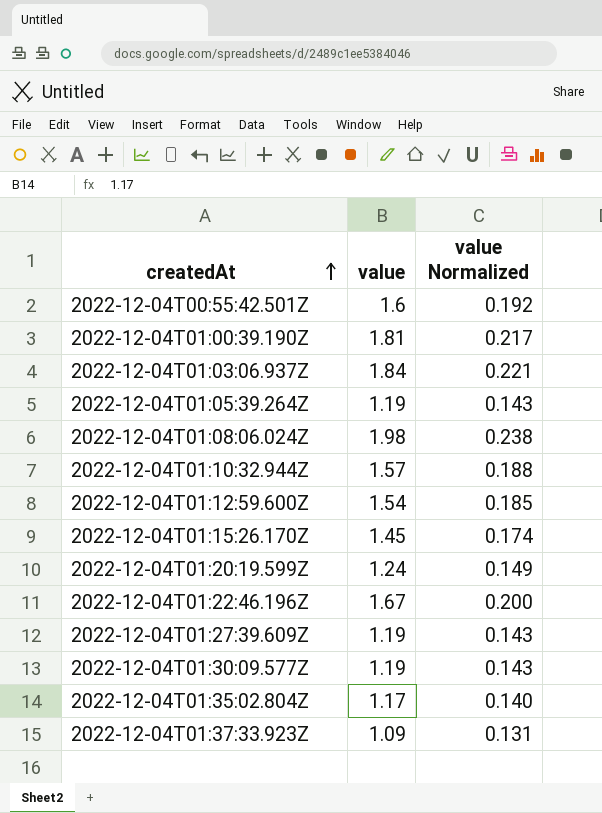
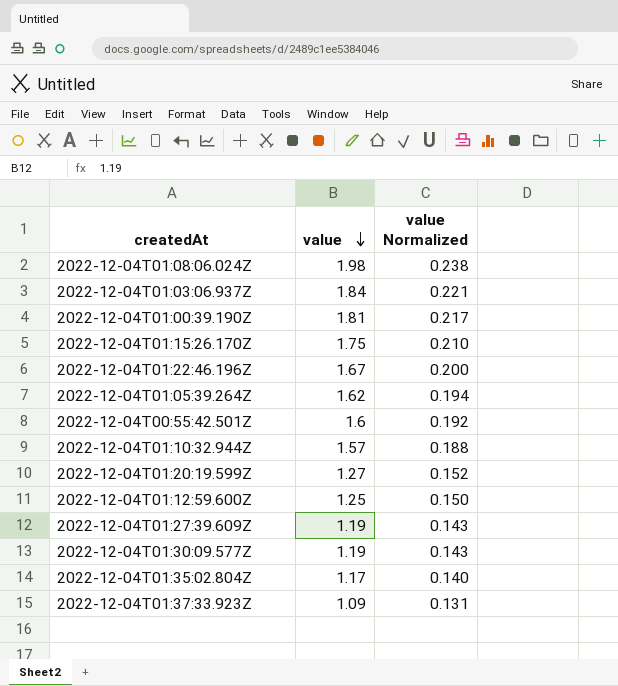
row order: createdAt ascending -> value descending
2022-12-04T01:15:26.170Z | value: 1.45 -> 1.75
2022-12-04T01:15:26.170Z | value Normalized: 0.174 -> 0.210
2022-12-04T01:05:39.264Z | value: 1.19 -> 1.62
2022-12-04T01:05:39.264Z | value Normalized: 0.143 -> 0.194
2022-12-04T01:20:19.599Z | value: 1.24 -> 1.27
2022-12-04T01:20:19.599Z | value Normalized: 0.149 -> 0.152
2022-12-04T01:12:59.600Z | value: 1.54 -> 1.25
2022-12-04T01:12:59.600Z | value Normalized: 0.185 -> 0.150

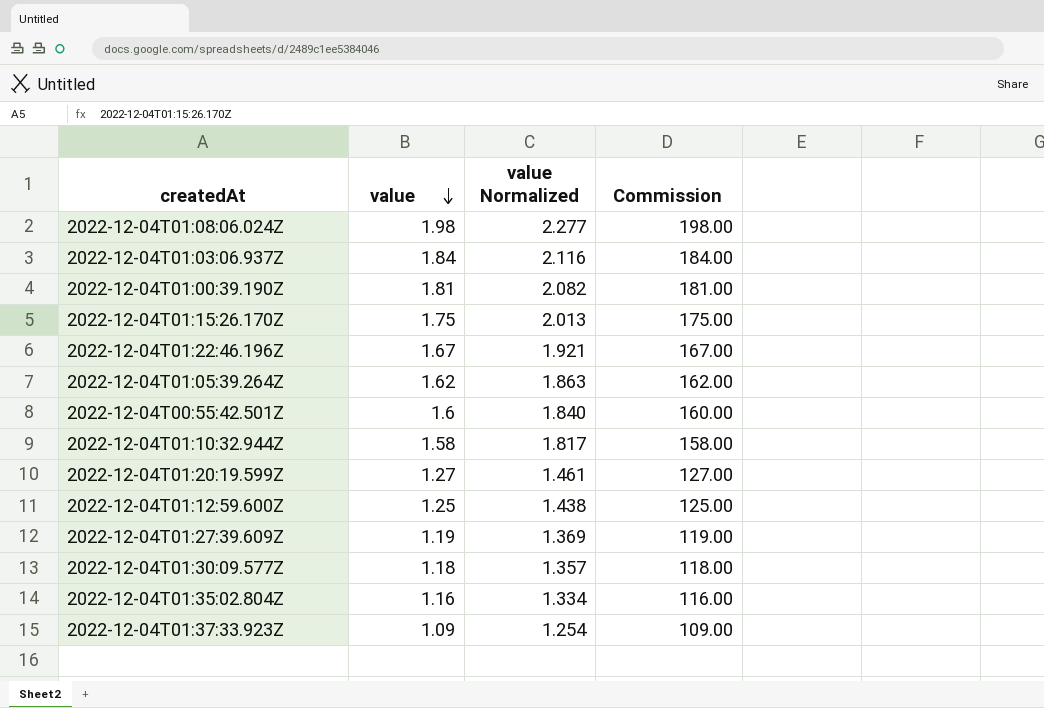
column value Normalized | formula: [value] * 0.12 -> [value] * 1.15
column Commission | formula: none -> [value] * 100
2022-12-04T01:10:32.944Z | value: 1.57 -> 1.58
2022-12-04T01:30:09.577Z | value: 1.19 -> 1.18
2022-12-04T01:35:02.804Z | value: 1.17 -> 1.16

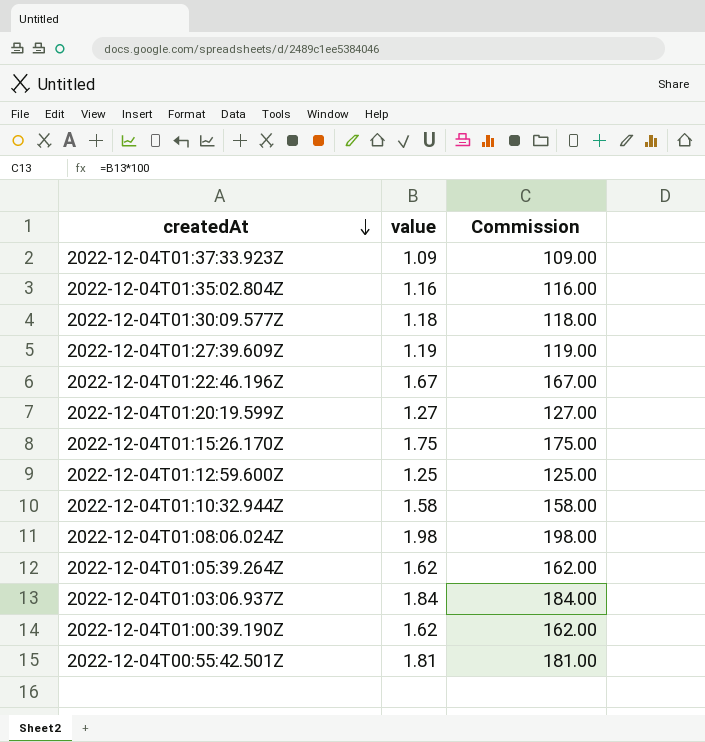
row order: value descending -> createdAt descending
column value Normalized | formula: [value] * 1.15 -> none
2022-12-04T01:00:39.190Z | value: 1.81 -> 1.62
2022-12-04T01:00:39.190Z | Commission: 181.00 -> 162.00
2022-12-04T00:55:42.501Z | value: 1.6 -> 1.81
2022-12-04T00:55:42.501Z | Commission: 160.00 -> 181.00

